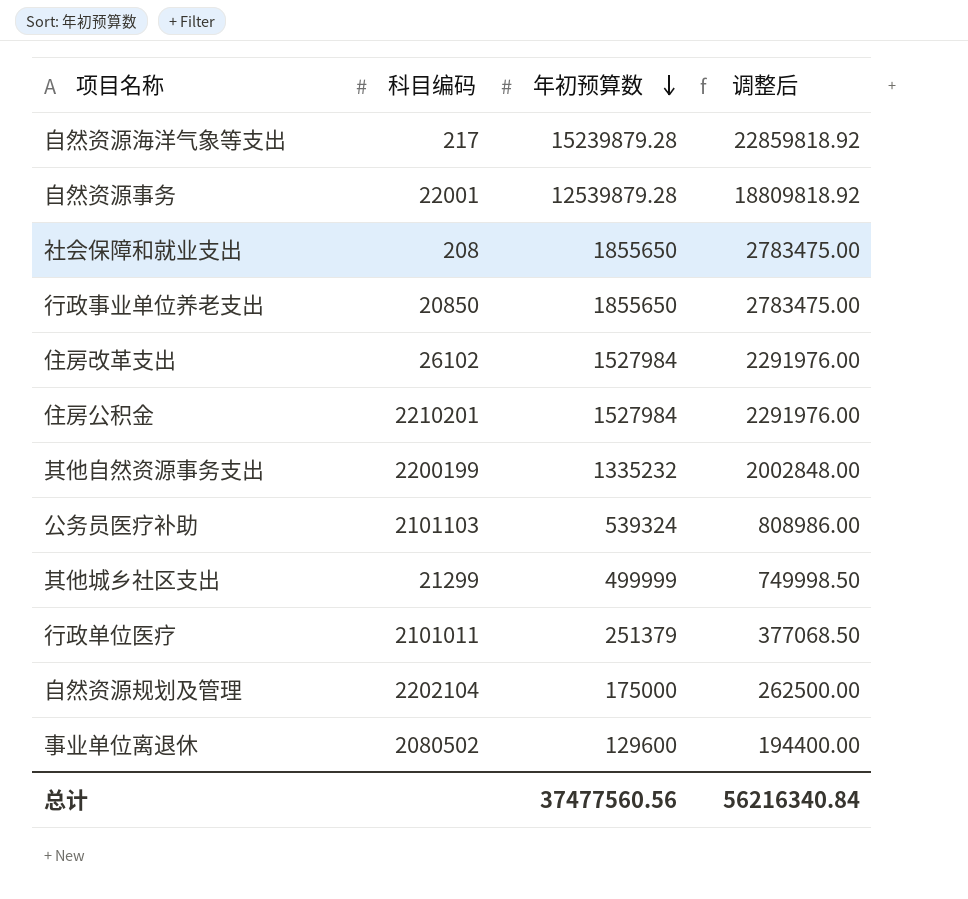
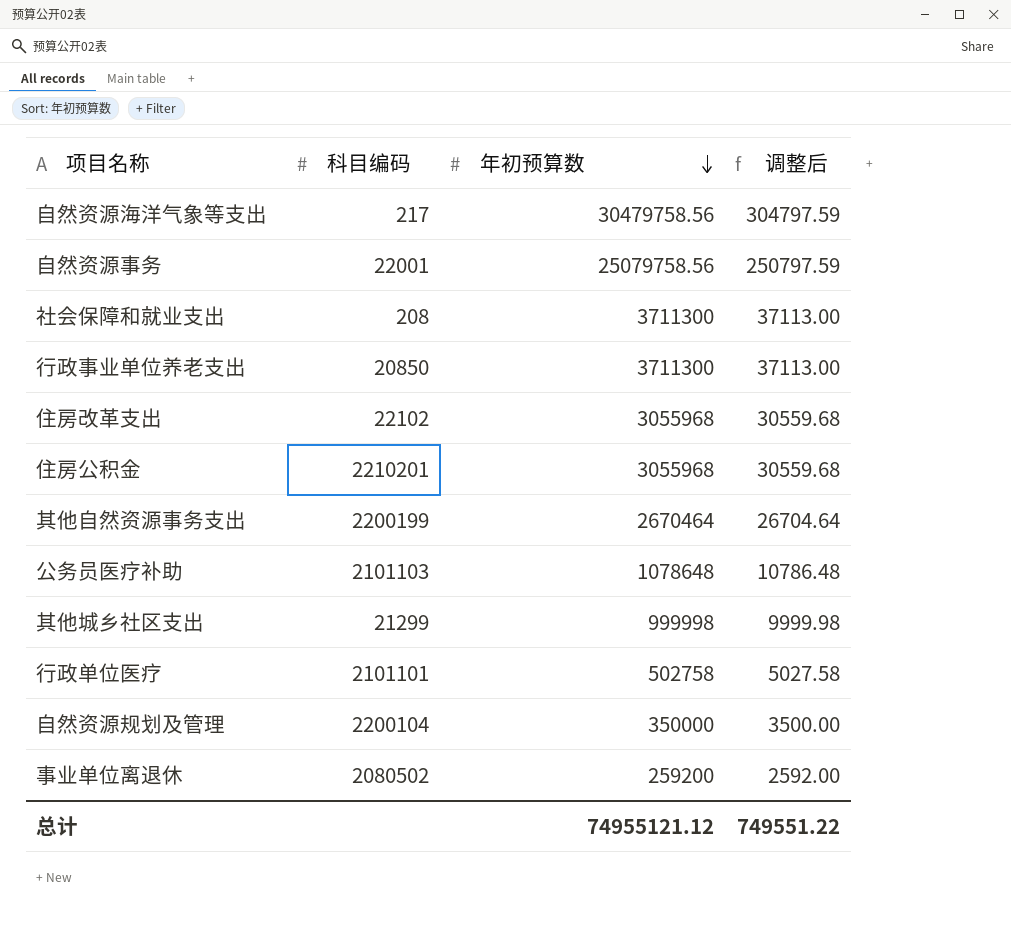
column 调整后 | formula: [年初预算数] * 1.5 -> [年初预算数] * 0.01
自然资源海洋气象等支出 | 年初预算数: 15239879.28 -> 30479758.56
自然资源事务 | 年初预算数: 12539879.28 -> 25079758.56
社会保障和就业支出 | 年初预算数: 1855650 -> 3711300
行政事业单位养老支出 | 年初预算数: 1855650 -> 3711300
住房改革支出 | 科目编码: 26102 -> 22102
住房改革支出 | 年初预算数: 1527984 -> 3055968
住房公积金 | 年初预算数: 1527984 -> 3055968
其他自然资源事务支出 | 年初预算数: 1335232 -> 2670464
公务员医疗补助 | 年初预算数: 539324 -> 1078648
其他城乡社区支出 | 年初预算数: 499999 -> 999998
行政单位医疗 | 科目编码: 2101011 -> 2101101
行政单位医疗 | 年初预算数: 251379 -> 502758
自然资源规划及管理 | 科目编码: 2202104 -> 2200104
自然资源规划及管理 | 年初预算数: 175000 -> 350000
事业单位离退休 | 年初预算数: 129600 -> 259200
总计 | 年初预算数: 37477560.56 -> 74955121.12
总计 | 调整后: 56216340.84 -> 749551.22

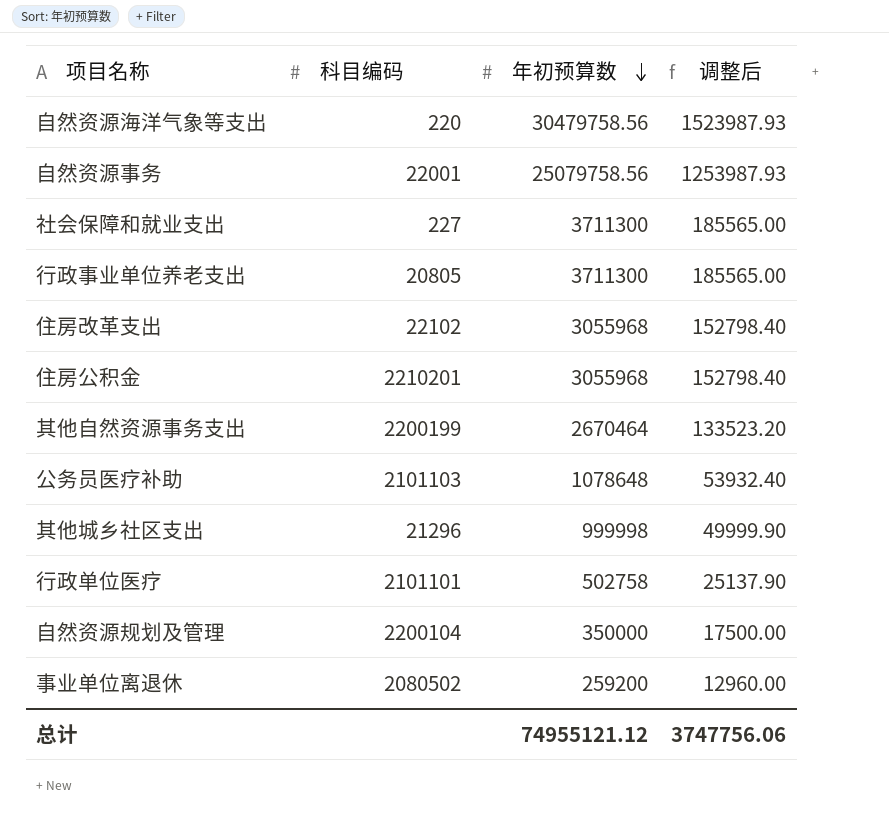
column 调整后 | formula: [年初预算数] * 0.01 -> [年初预算数] * 0.05
自然资源海洋气象等支出 | 科目编码: 217 -> 220
社会保障和就业支出 | 科目编码: 208 -> 227
行政事业单位养老支出 | 科目编码: 20850 -> 20805
其他城乡社区支出 | 科目编码: 21299 -> 21296
总计 | 调整后: 749551.22 -> 3747756.06

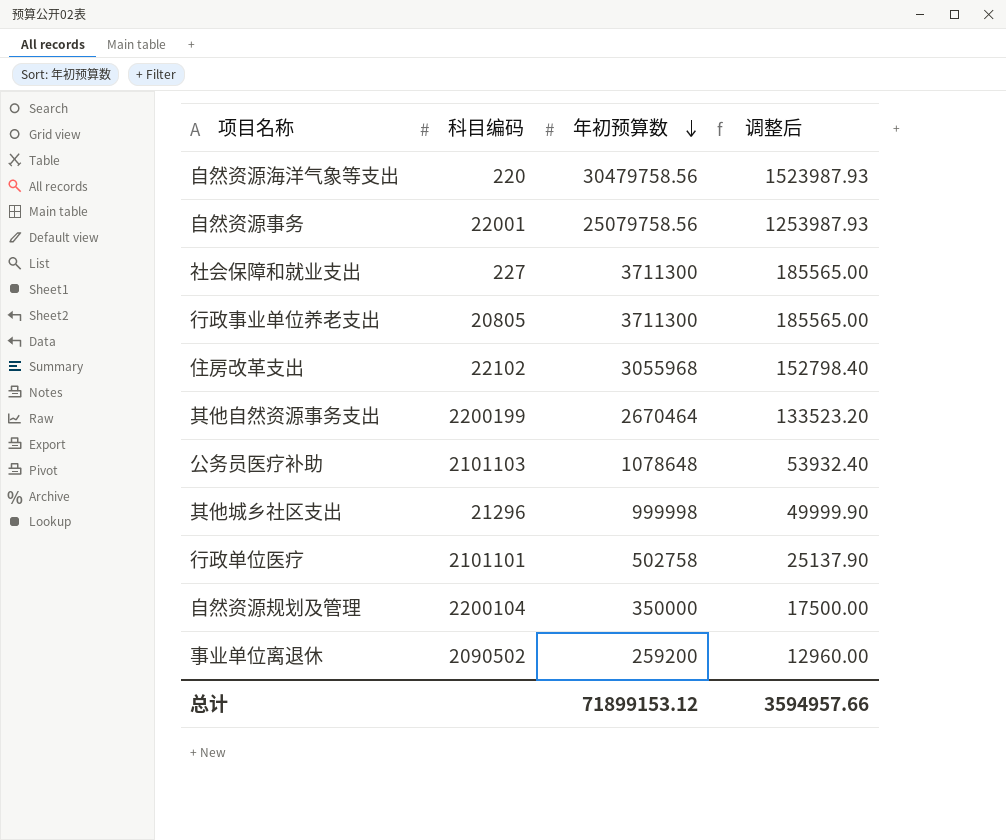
row 住房公积金: 2210201 | 3055968 | 152798.40 -> none
事业单位离退休 | 科目编码: 2080502 -> 2090502
总计 | 年初预算数: 74955121.12 -> 71899153.12
总计 | 调整后: 3747756.06 -> 3594957.66

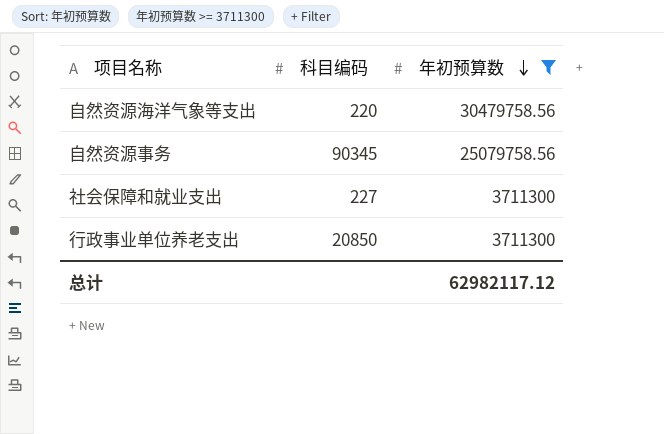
filter: none -> 年初预算数 >= 3711300
column 调整后 | formula: [年初预算数] * 0.05 -> none
自然资源事务 | 科目编码: 22001 -> 90345
行政事业单位养老支出 | 科目编码: 20805 -> 20850
总计 | 年初预算数: 71899153.12 -> 62982117.12

